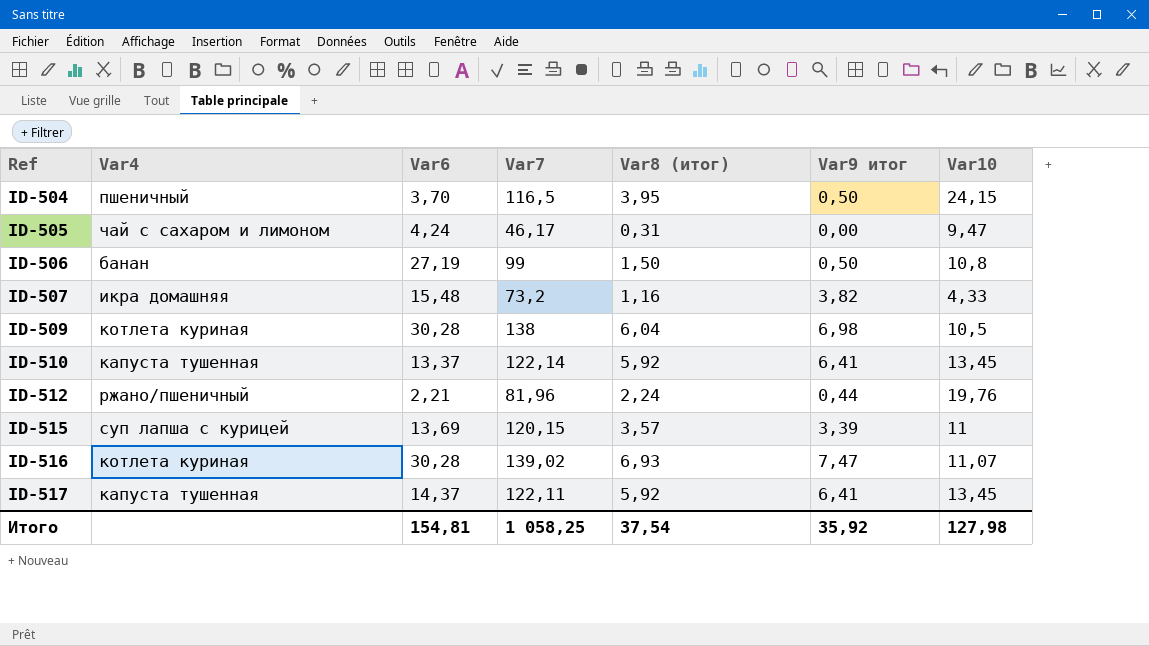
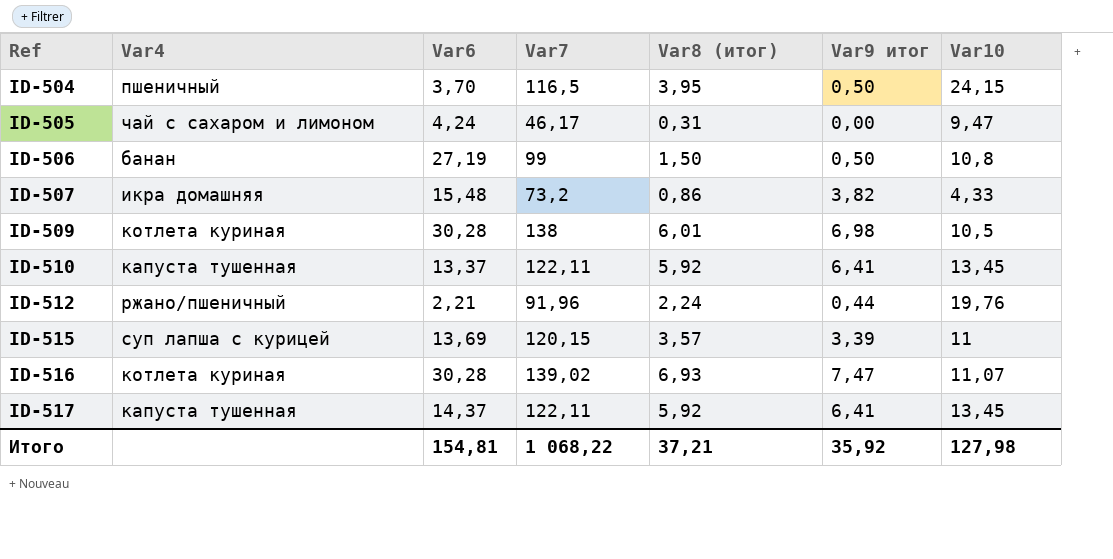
ID-507 | Var8 (итог): 1,16 -> 0,86
ID-509 | Var8 (итог): 6,04 -> 6,01
ID-510 | Var7: 122,14 -> 122,11
ID-512 | Var7: 81,96 -> 91,96
Итого | Var7: 1 058,25 -> 1 068,22
Итого | Var8 (итог): 37,54 -> 37,21

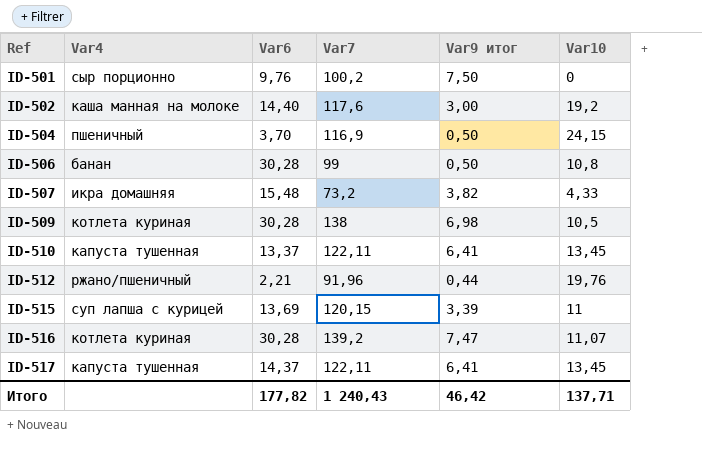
column Var8 (итог) | position: 5 -> none
row ID-505: чай с сахаром и лимоном | 4,24 | 46,17 | 0,31 | 0,00 | 9,47 -> none
row ID-501: none -> сыр порционно | 9,76 | 100,2 | 7,50 | 0
row ID-502: none -> каша манная на молоке | 14,40 | 117,6 | 3,00 | 19,2
ID-504 | Var7: 116,5 -> 116,9
ID-506 | Var6: 27,19 -> 30,28
ID-516 | Var7: 139,02 -> 139,2
Итого | Var6: 154,81 -> 177,82
Итого | Var7: 1 068,22 -> 1 240,43
Итого | Var9 итог: 35,92 -> 46,42
Итого | Var10: 127,98 -> 137,71

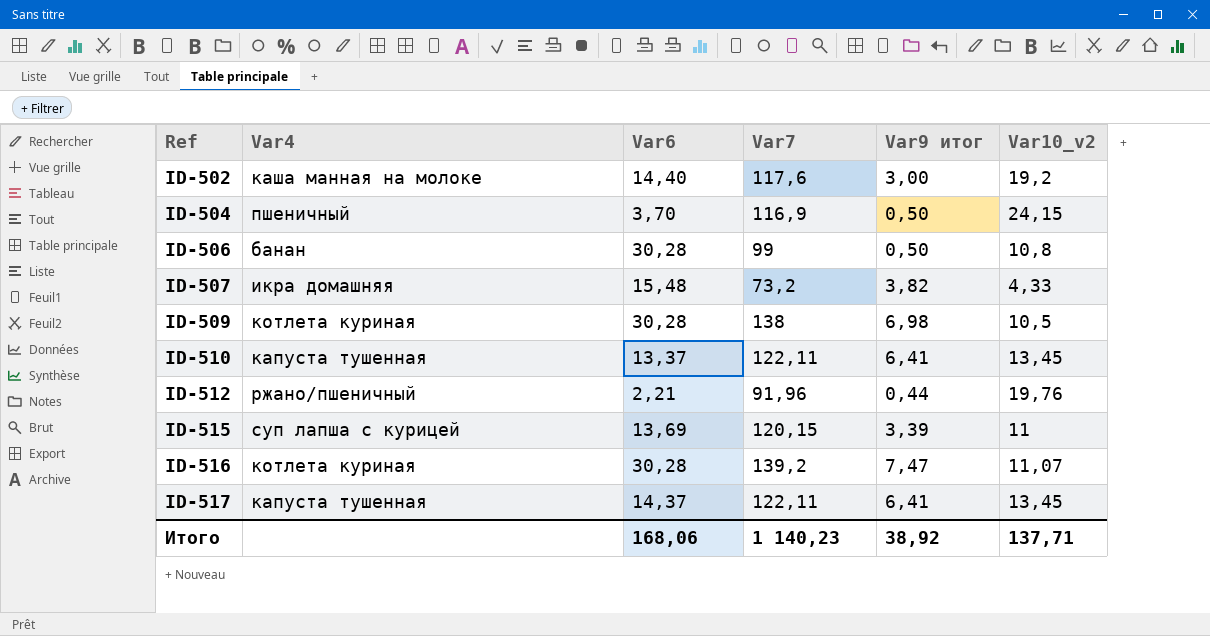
column name: Var10 -> Var10_v2
row ID-501: сыр порционно | 9,76 | 100,2 | 7,50 | 0 -> none
Итого | Var6: 177,82 -> 168,06
Итого | Var7: 1 240,43 -> 1 140,23
Итого | Var9 итог: 46,42 -> 38,92

